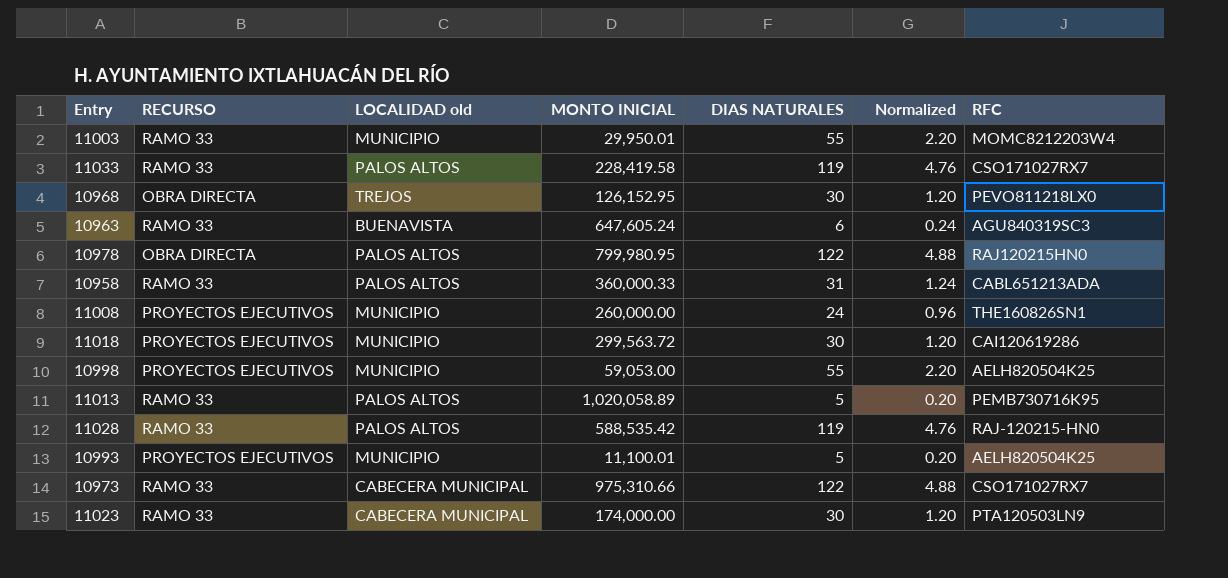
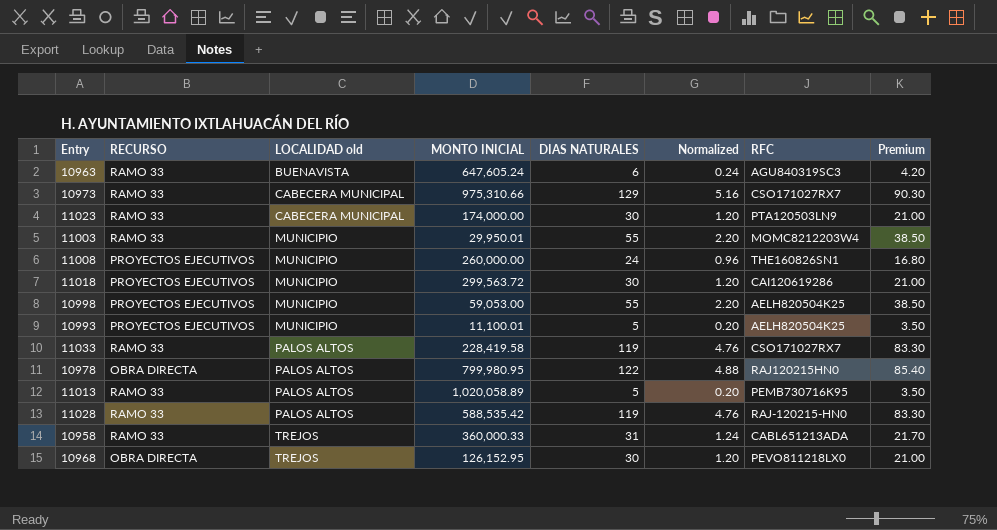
row order: none -> LOCALIDAD old ascending
column Premium | formula: none -> [DIAS NATURALES] * 0.7
10973 | DIAS NATURALES: 122 -> 129
10973 | Normalized: 4.88 -> 5.16
10958 | LOCALIDAD old: PALOS ALTOS -> TREJOS

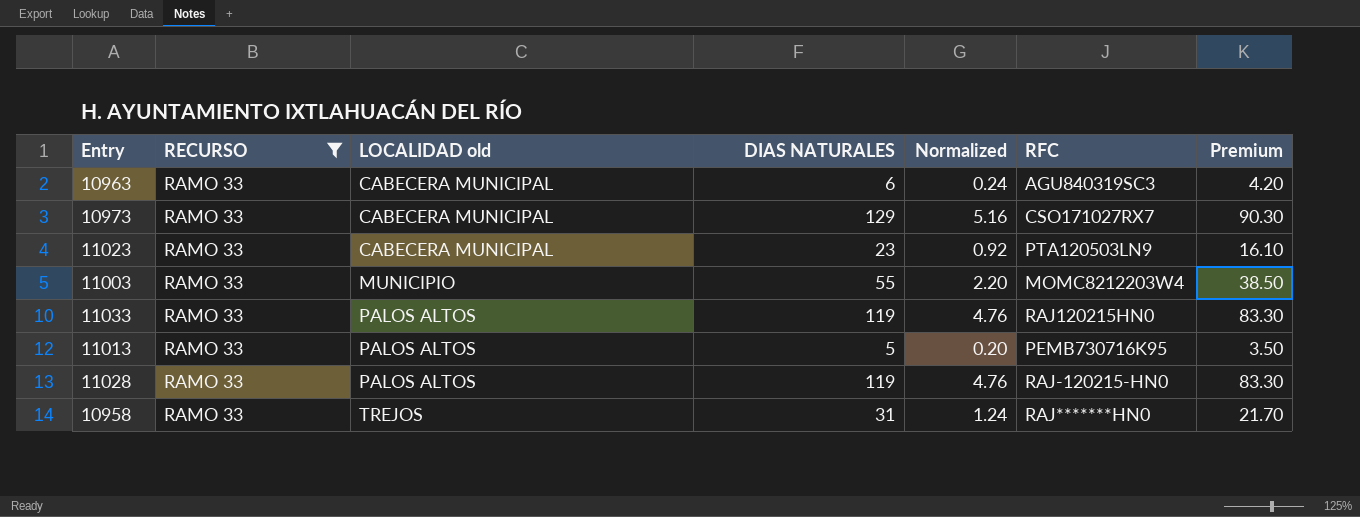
filter: none -> RECURSO = RAMO 33
column MONTO INICIAL | position: 4 -> none
10963 | LOCALIDAD old: BUENAVISTA -> CABECERA MUNICIPAL
11023 | DIAS NATURALES: 30 -> 23
11023 | Normalized: 1.20 -> 0.92
11023 | Premium: 21.00 -> 16.10
11033 | RFC: CSO171027RX7 -> RAJ120215HN0
10958 | RFC: CABL651213ADA -> RAJ*******HN0

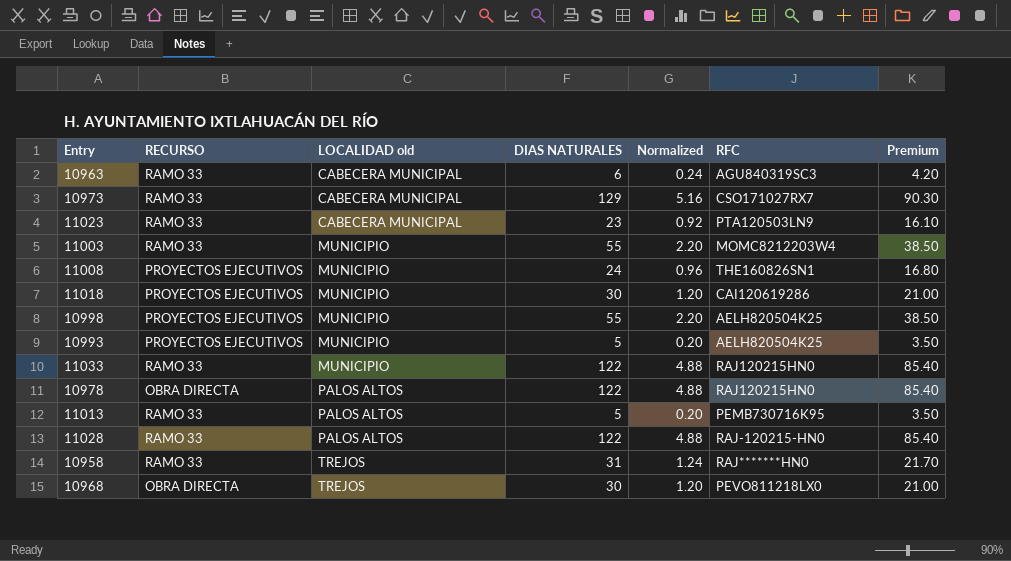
filter: RECURSO = RAMO 33 -> none
11033 | LOCALIDAD old: PALOS ALTOS -> MUNICIPIO
11033 | DIAS NATURALES: 119 -> 122
11033 | Normalized: 4.76 -> 4.88
11033 | Premium: 83.30 -> 85.40
11028 | DIAS NATURALES: 119 -> 122
11028 | Normalized: 4.76 -> 4.88
11028 | Premium: 83.30 -> 85.40

